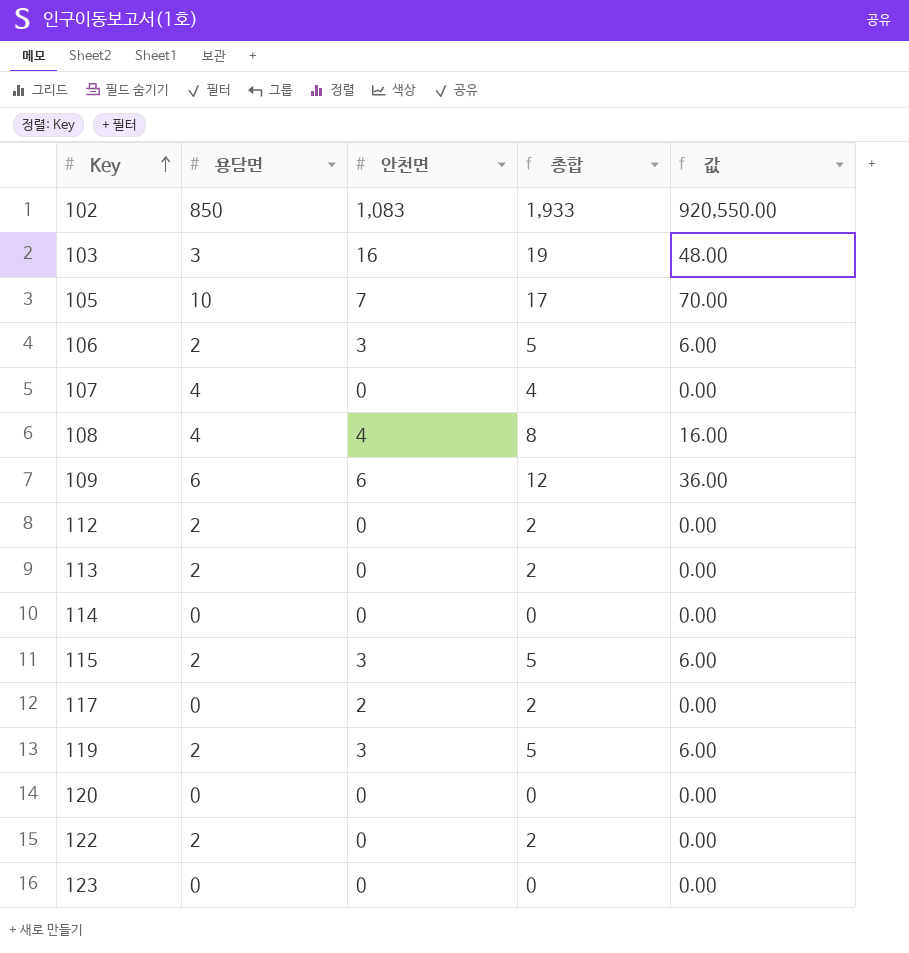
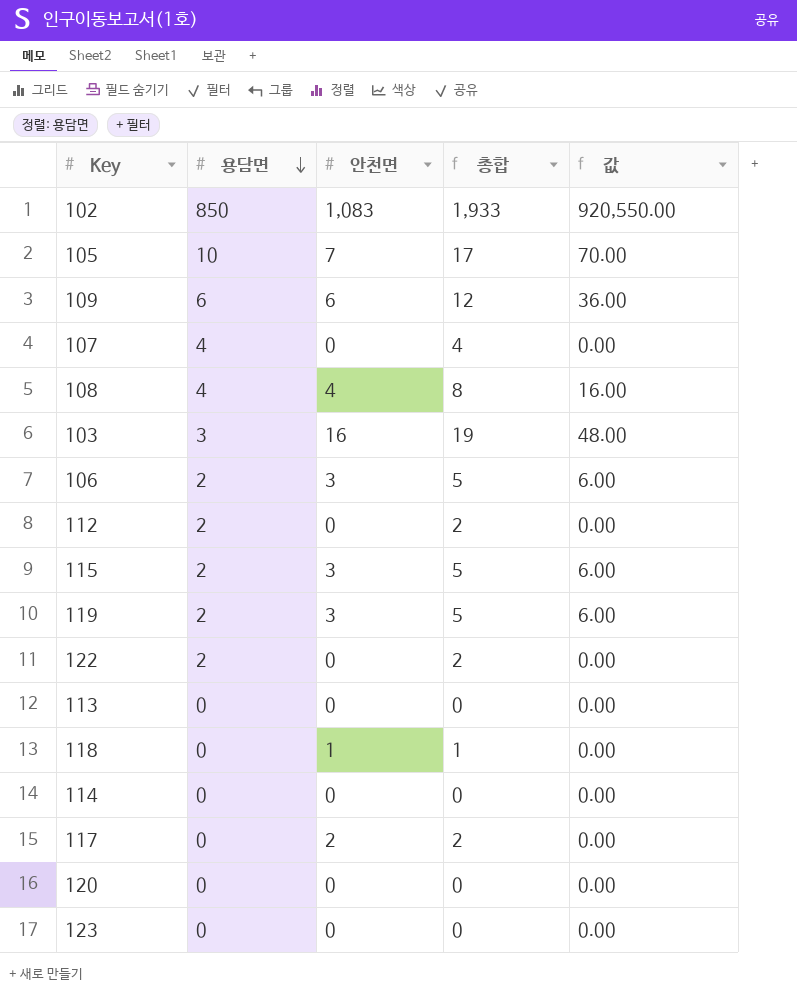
row order: Key ascending -> 용담면 descending
113 | 용담면: 2 -> 0
113 | 총합: 2 -> 0
row 118: none -> 0 | 1 | 1 | 0.00

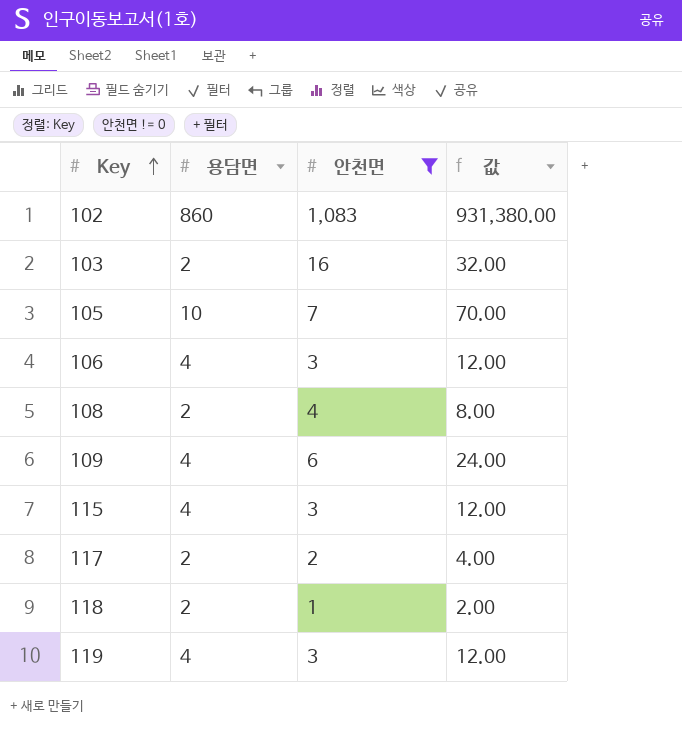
filter: none -> 안천면 != 0
row order: 용담면 descending -> Key ascending
column 총합 | formula: [용담면] + [안천면] -> none
102 | 용담면: 850 -> 860
102 | 값: 920,550.00 -> 931,380.00
103 | 용담면: 3 -> 2
103 | 값: 48.00 -> 32.00
106 | 용담면: 2 -> 4
106 | 값: 6.00 -> 12.00
108 | 용담면: 4 -> 2
108 | 값: 16.00 -> 8.00
109 | 용담면: 6 -> 4
109 | 값: 36.00 -> 24.00
115 | 용담면: 2 -> 4
115 | 값: 6.00 -> 12.00
117 | 용담면: 0 -> 2
117 | 값: 0.00 -> 4.00
118 | 용담면: 0 -> 2
118 | 값: 0.00 -> 2.00
119 | 용담면: 2 -> 4
119 | 값: 6.00 -> 12.00

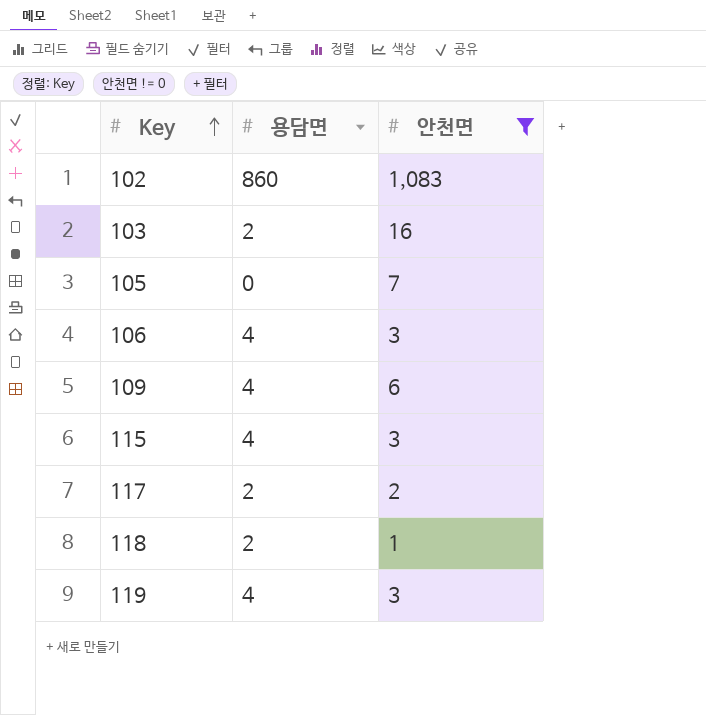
column 값 | formula: [용담면] * [안천면] -> none
row 108: 2 | 4 | 8.00 -> none
105 | 용담면: 10 -> 0

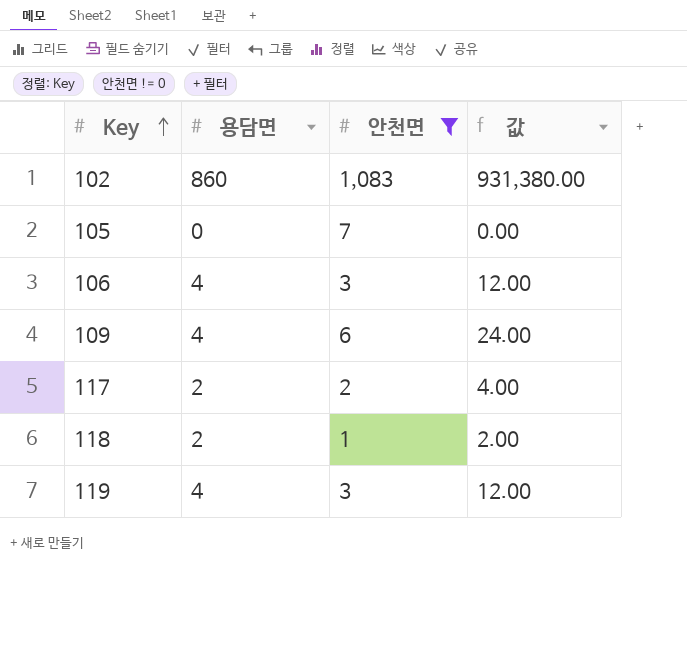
column 값 | formula: none -> [용담면] * [안천면]
row 103: 2 | 16 -> none
row 115: 4 | 3 -> none

